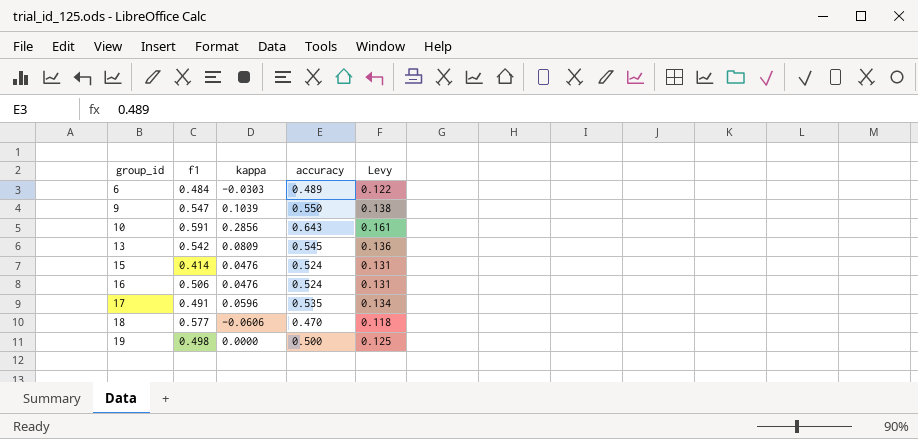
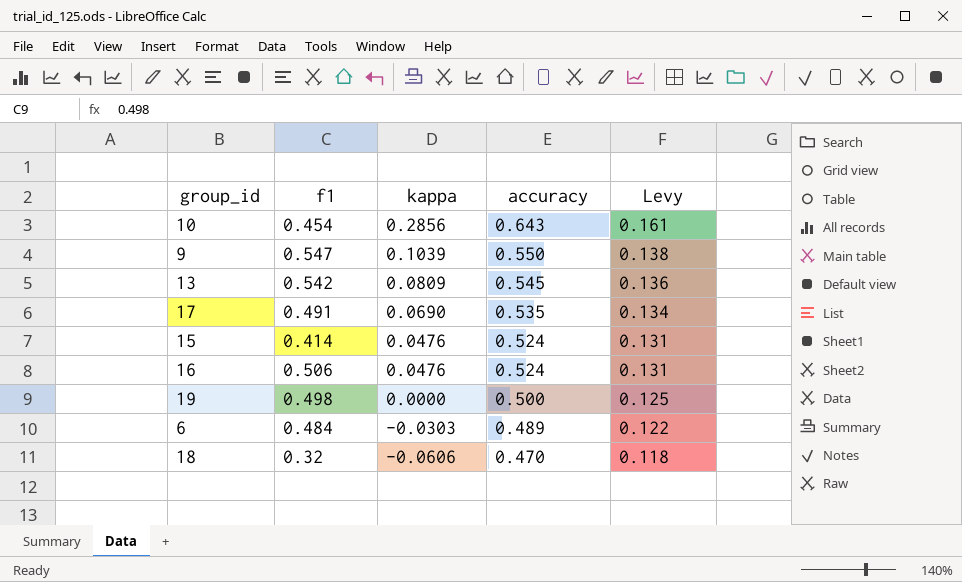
row order: group_id ascending -> kappa descending
10 | f1: 0.591 -> 0.454
17 | kappa: 0.0596 -> 0.0690
18 | f1: 0.577 -> 0.32

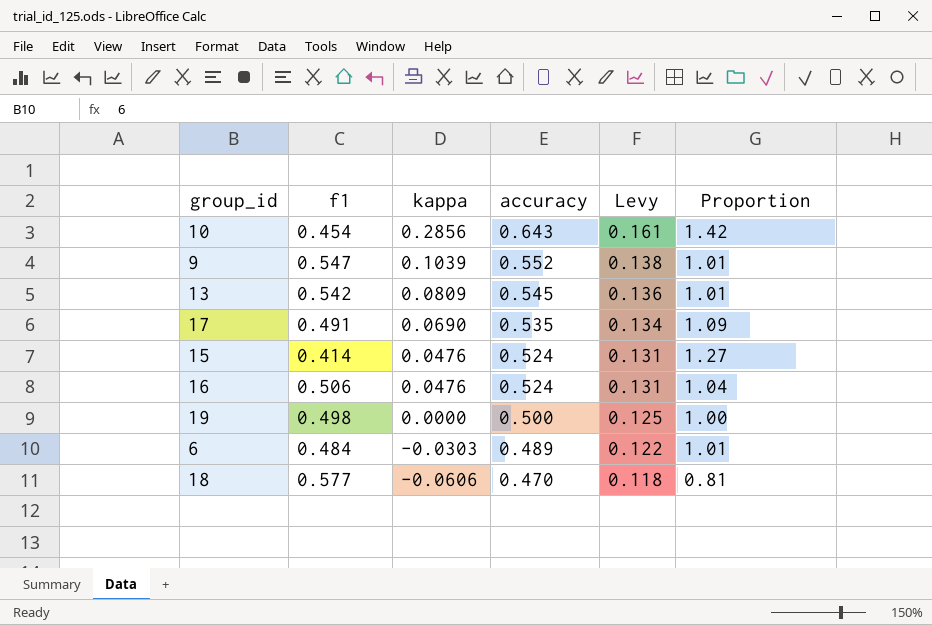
column Proportion | formula: none -> [accuracy] / [f1]
9 | accuracy: 0.550 -> 0.552
18 | f1: 0.32 -> 0.577

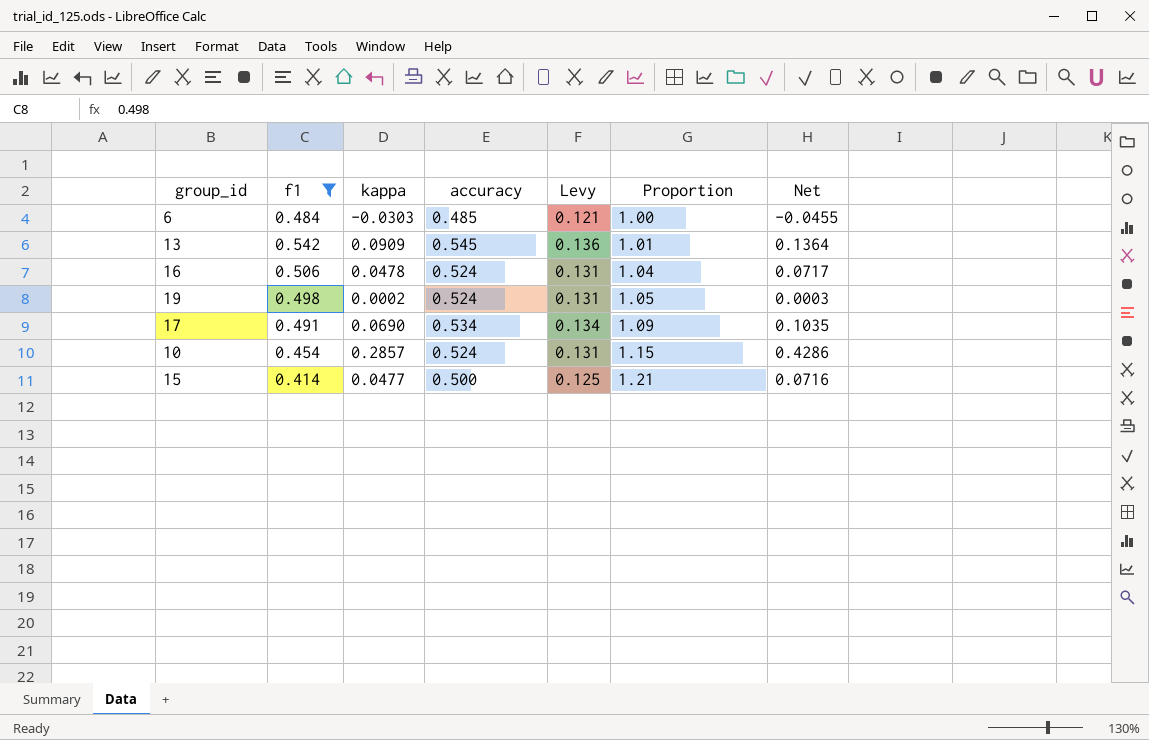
filter: none -> f1 <= 0.542
row order: kappa descending -> Proportion ascending
column Net | formula: none -> [kappa] * 1.5
6 | accuracy: 0.489 -> 0.485
6 | Levy: 0.122 -> 0.121
6 | Proportion: 1.01 -> 1.00
13 | kappa: 0.0809 -> 0.0909
16 | kappa: 0.0476 -> 0.0478
19 | kappa: 0.0000 -> 0.0002
19 | accuracy: 0.500 -> 0.524
19 | Levy: 0.125 -> 0.131
19 | Proportion: 1.00 -> 1.05
17 | accuracy: 0.535 -> 0.534
10 | kappa: 0.2856 -> 0.2857
10 | accuracy: 0.643 -> 0.524
10 | Levy: 0.161 -> 0.131
10 | Proportion: 1.42 -> 1.15
15 | kappa: 0.0476 -> 0.0477
15 | accuracy: 0.524 -> 0.500
15 | Levy: 0.131 -> 0.125
15 | Proportion: 1.27 -> 1.21

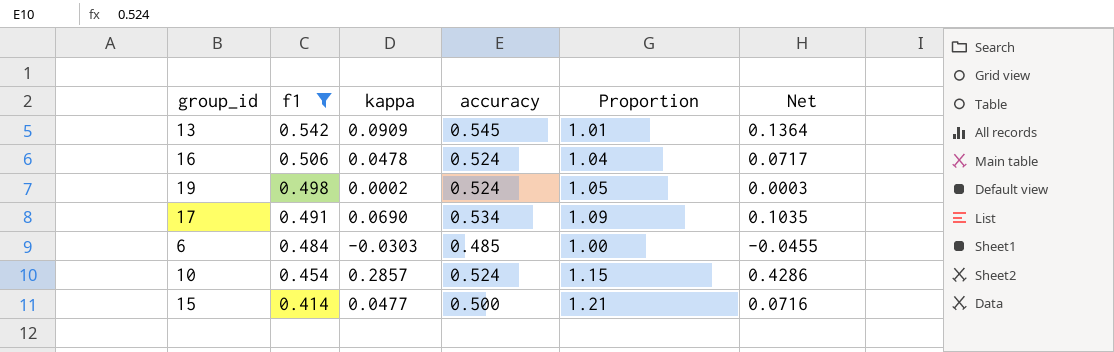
row order: Proportion ascending -> f1 descending
column Levy | formula: [accuracy] * 0.25 -> none

